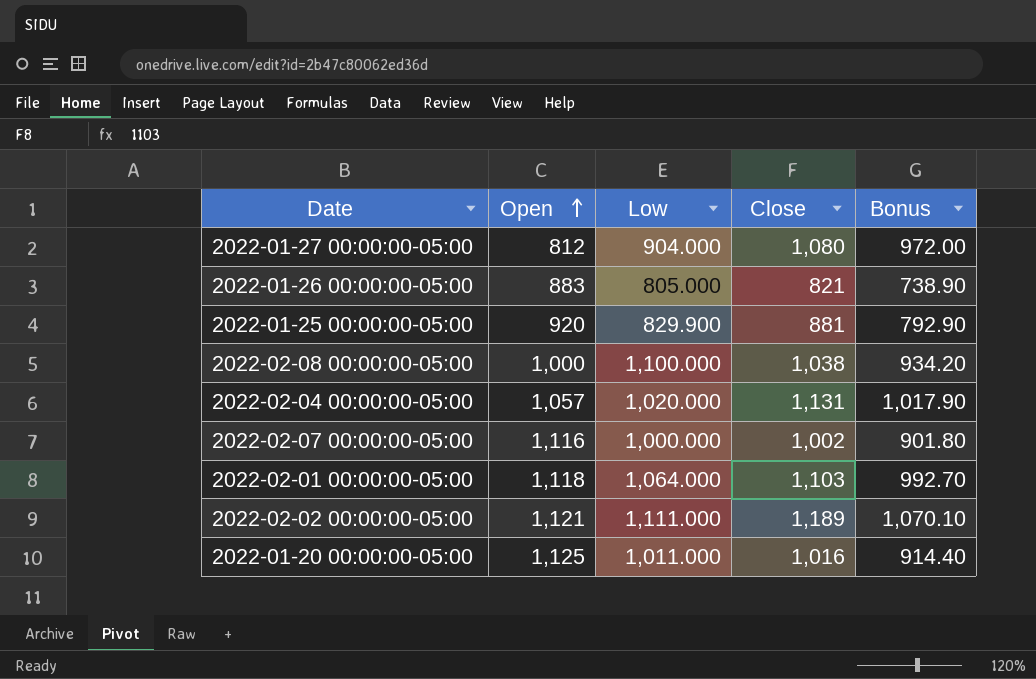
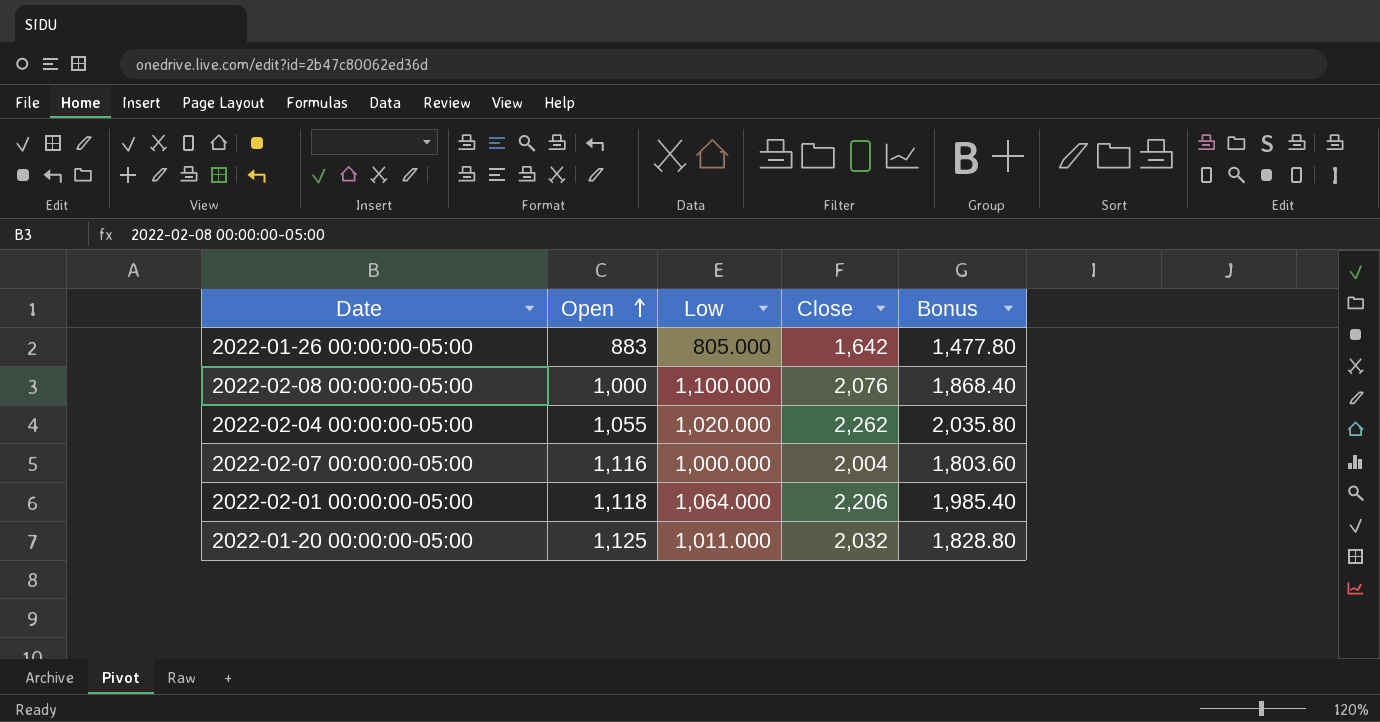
row 2022-01-27 00:00:00-05:00: 812 | 904.000 | 1,080 | 972.00 -> none
row 2022-01-25 00:00:00-05:00: 920 | 829.900 | 881 | 792.90 -> none
row 2022-02-02 00:00:00-05:00: 1,121 | 1,111.000 | 1,189 | 1,070.10 -> none
2022-01-26 00:00:00-05:00 | Close: 821 -> 1,642
2022-01-26 00:00:00-05:00 | Bonus: 738.90 -> 1,477.80
2022-02-08 00:00:00-05:00 | Close: 1,038 -> 2,076
2022-02-08 00:00:00-05:00 | Bonus: 934.20 -> 1,868.40
2022-02-04 00:00:00-05:00 | Open: 1,057 -> 1,055
2022-02-04 00:00:00-05:00 | Close: 1,131 -> 2,262
2022-02-04 00:00:00-05:00 | Bonus: 1,017.90 -> 2,035.80
2022-02-07 00:00:00-05:00 | Close: 1,002 -> 2,004
2022-02-07 00:00:00-05:00 | Bonus: 901.80 -> 1,803.60
2022-02-01 00:00:00-05:00 | Close: 1,103 -> 2,206
2022-02-01 00:00:00-05:00 | Bonus: 992.70 -> 1,985.40
2022-01-20 00:00:00-05:00 | Close: 1,016 -> 2,032
2022-01-20 00:00:00-05:00 | Bonus: 914.40 -> 1,828.80

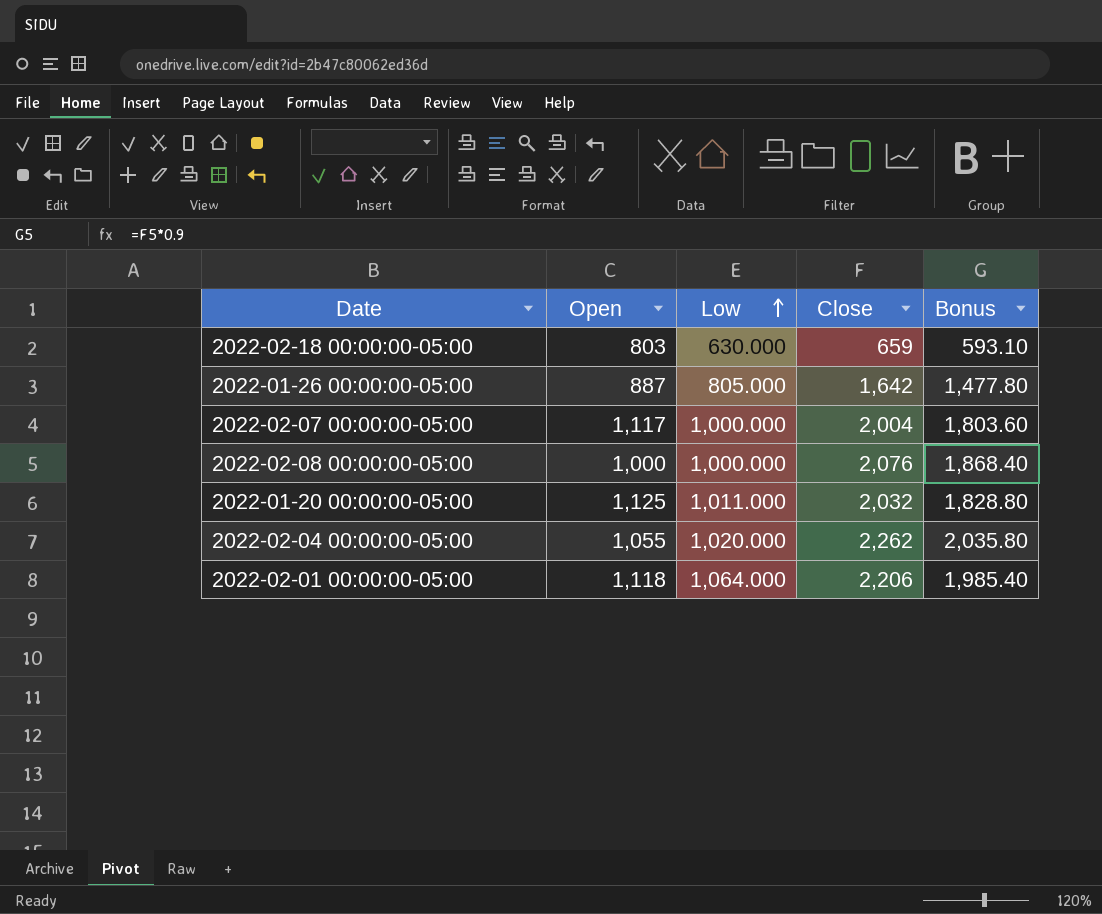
row order: Open ascending -> Low ascending
row 2022-02-18 00:00:00-05:00: none -> 803 | 630.000 | 659 | 593.10
2022-01-26 00:00:00-05:00 | Open: 883 -> 887
2022-02-07 00:00:00-05:00 | Open: 1,116 -> 1,117
2022-02-08 00:00:00-05:00 | Low: 1,100.000 -> 1,000.000

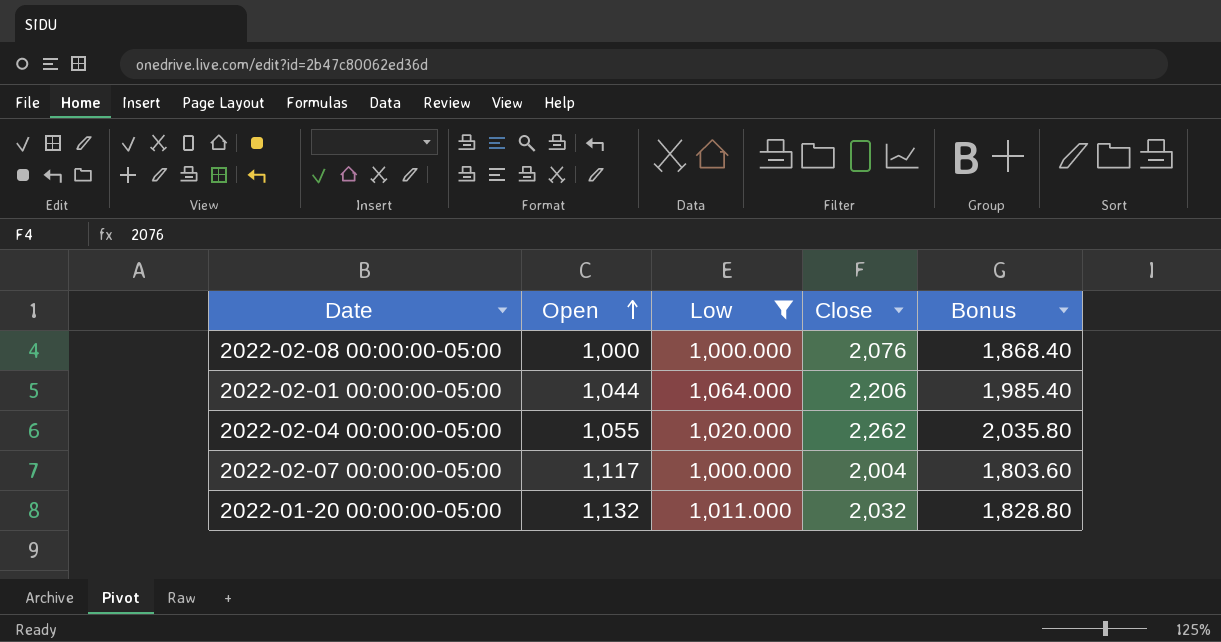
filter: none -> Low >= 1,000.000
row order: Low ascending -> Open ascending
2022-02-01 00:00:00-05:00 | Open: 1,118 -> 1,044
2022-01-20 00:00:00-05:00 | Open: 1,125 -> 1,132

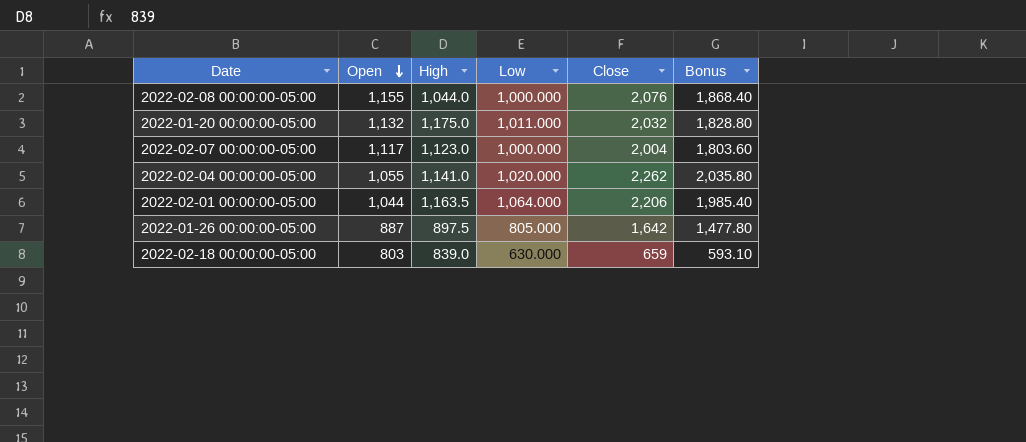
filter: Low >= 1,000.000 -> none
row order: Open ascending -> Open descending
column High | position: none -> 3
2022-02-08 00:00:00-05:00 | Open: 1,000 -> 1,155

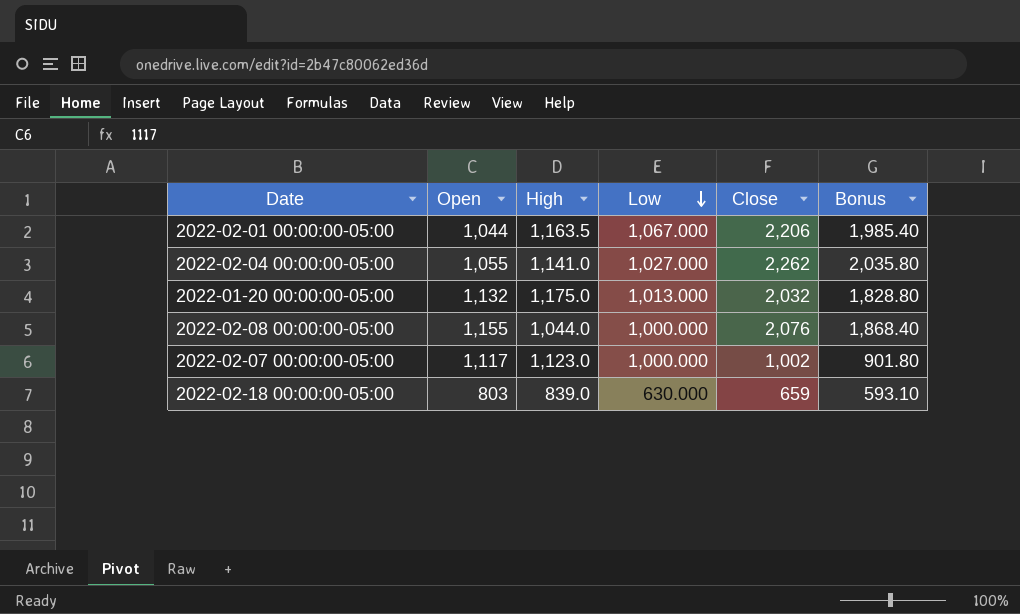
row order: Open descending -> Low descending
row 2022-01-26 00:00:00-05:00: 887 | 897.5 | 805.000 | 1,642 | 1,477.80 -> none
2022-02-01 00:00:00-05:00 | Low: 1,064.000 -> 1,067.000
2022-02-04 00:00:00-05:00 | Low: 1,020.000 -> 1,027.000
2022-01-20 00:00:00-05:00 | Low: 1,011.000 -> 1,013.000
2022-02-07 00:00:00-05:00 | Close: 2,004 -> 1,002
2022-02-07 00:00:00-05:00 | Bonus: 1,803.60 -> 901.80

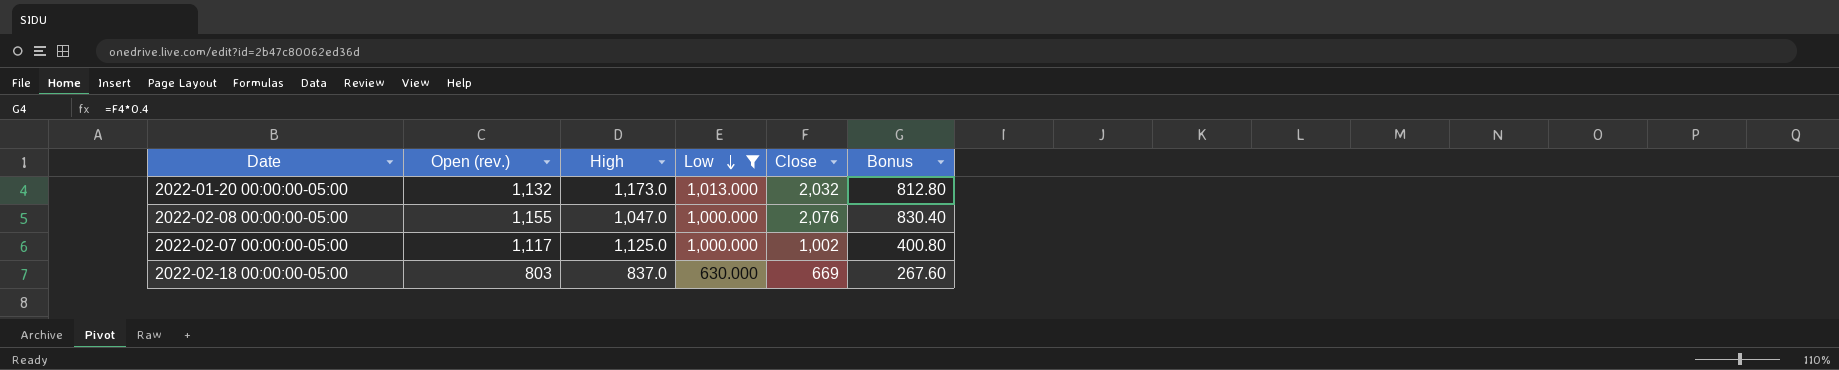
filter: none -> Low <= 1,013.000
column name: Open -> Open (rev.)
column Bonus | formula: [Close] * 0.9 -> [Close] * 0.4
2022-01-20 00:00:00-05:00 | High: 1,175.0 -> 1,173.0
2022-02-08 00:00:00-05:00 | High: 1,044.0 -> 1,047.0
2022-02-07 00:00:00-05:00 | High: 1,123.0 -> 1,125.0
2022-02-18 00:00:00-05:00 | High: 839.0 -> 837.0
2022-02-18 00:00:00-05:00 | Close: 659 -> 669

